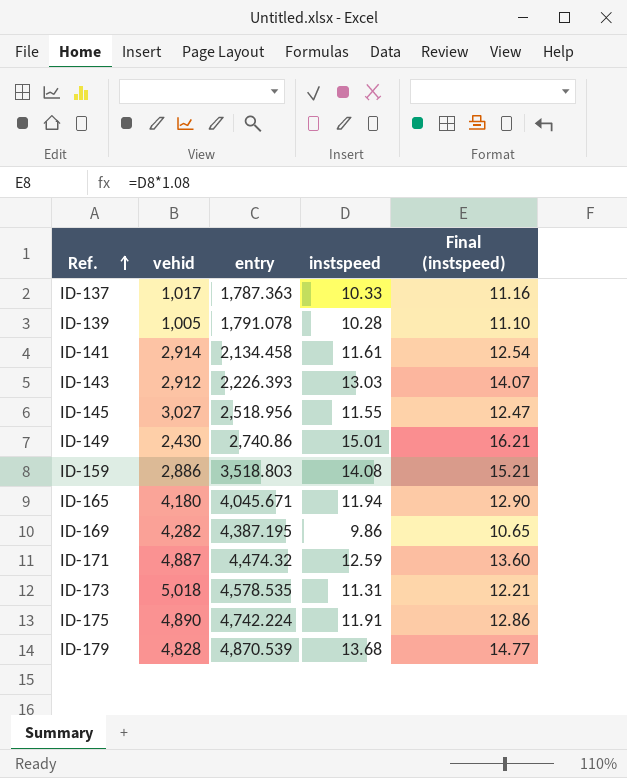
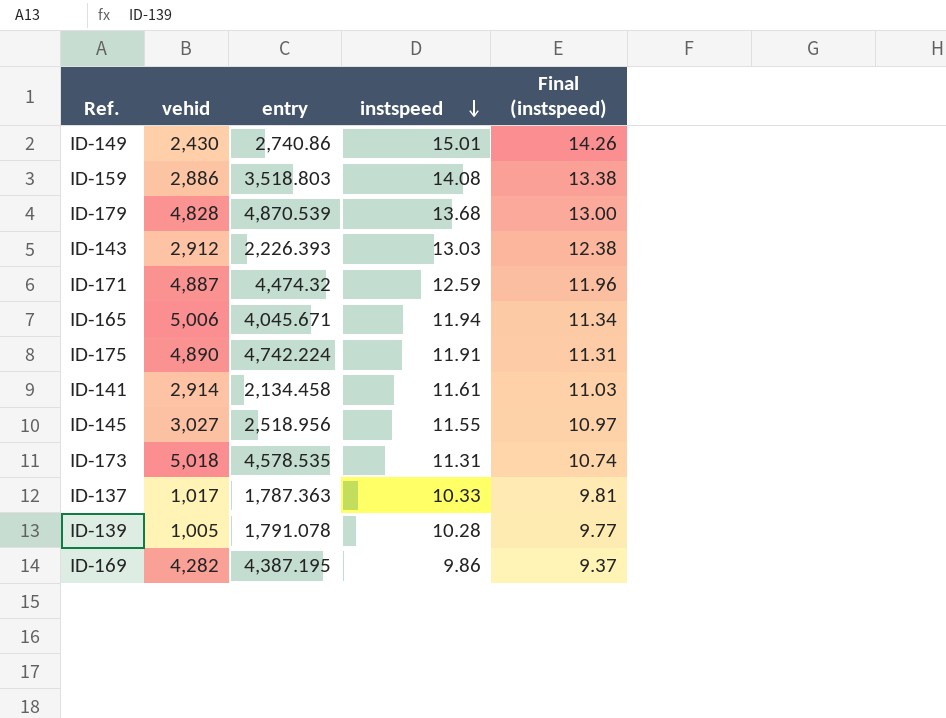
row order: Ref. ascending -> instspeed descending
column Final (instspeed) | formula: [instspeed] * 1.08 -> [instspeed] * 0.95
ID-165 | vehid: 4,180 -> 5,006

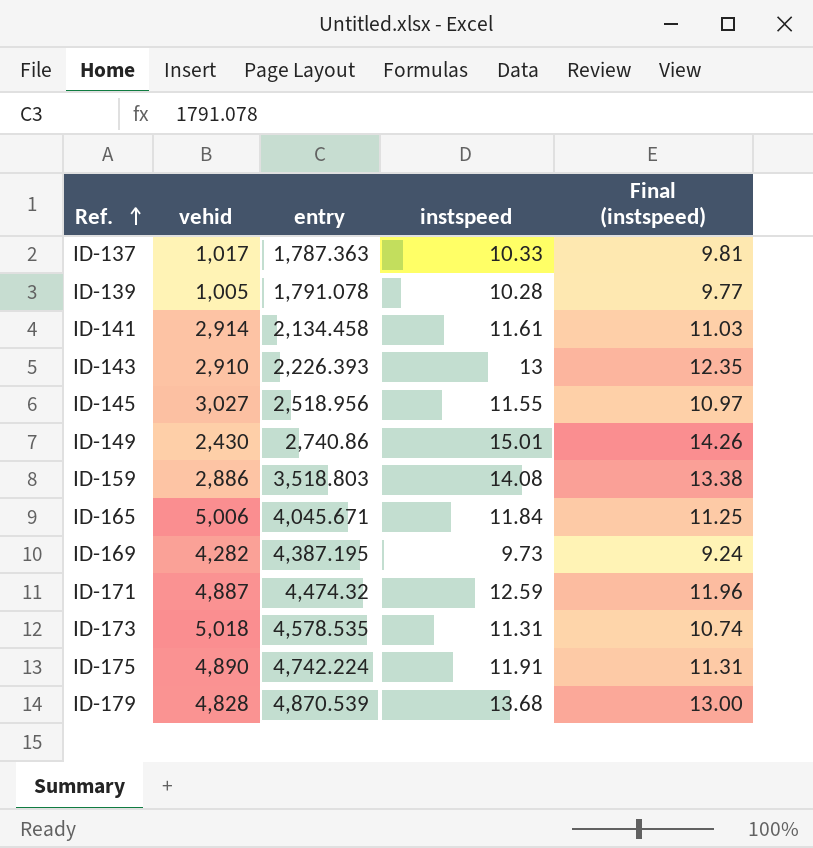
row order: instspeed descending -> Ref. ascending
ID-143 | vehid: 2,912 -> 2,910
ID-143 | instspeed: 13.03 -> 13
ID-143 | Final (instspeed): 12.38 -> 12.35
ID-165 | instspeed: 11.94 -> 11.84
ID-165 | Final (instspeed): 11.34 -> 11.25
ID-169 | instspeed: 9.86 -> 9.73
ID-169 | Final (instspeed): 9.37 -> 9.24

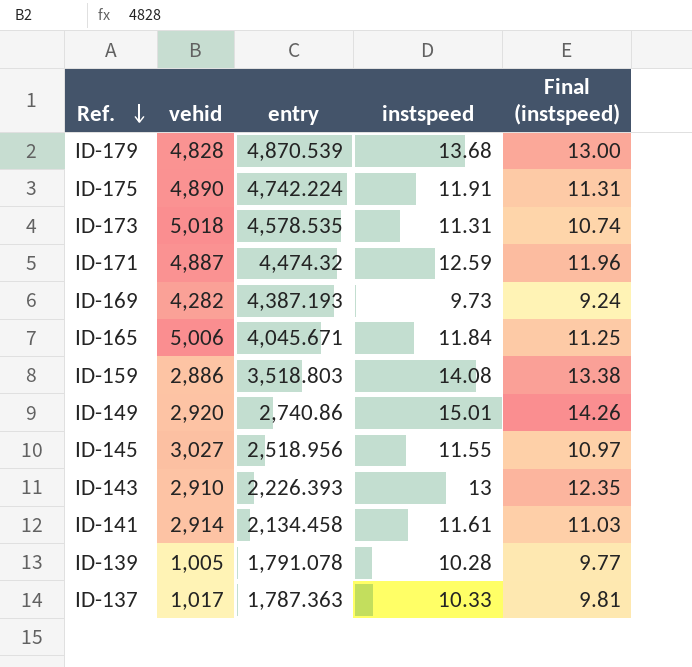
row order: Ref. ascending -> Ref. descending
ID-169 | entry: 4,387.195 -> 4,387.193
ID-149 | vehid: 2,430 -> 2,920

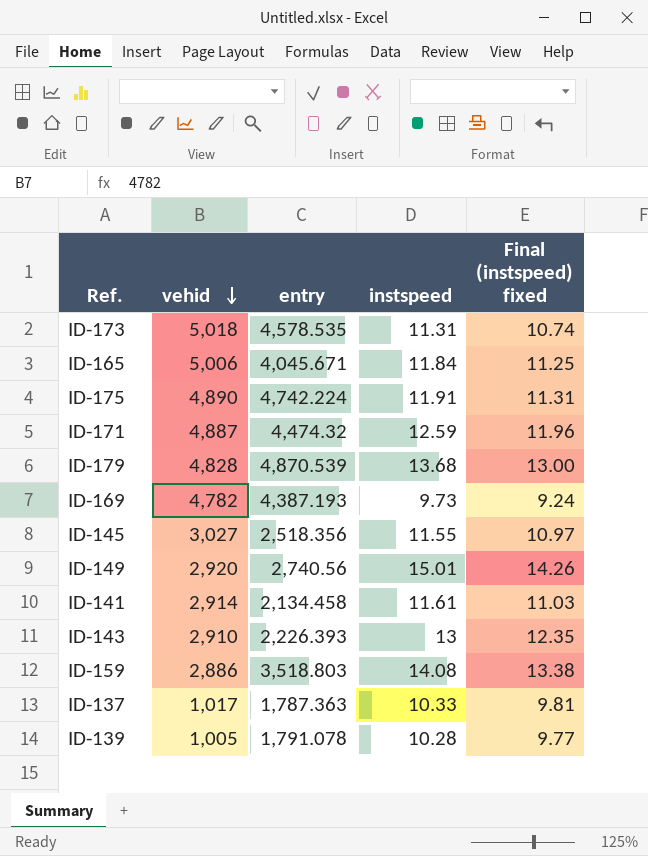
row order: Ref. descending -> vehid descending
column name: Final (instspeed) -> Final (instspeed) fixed
ID-169 | vehid: 4,282 -> 4,782
ID-145 | entry: 2,518.956 -> 2,518.356
ID-149 | entry: 2,740.86 -> 2,740.56

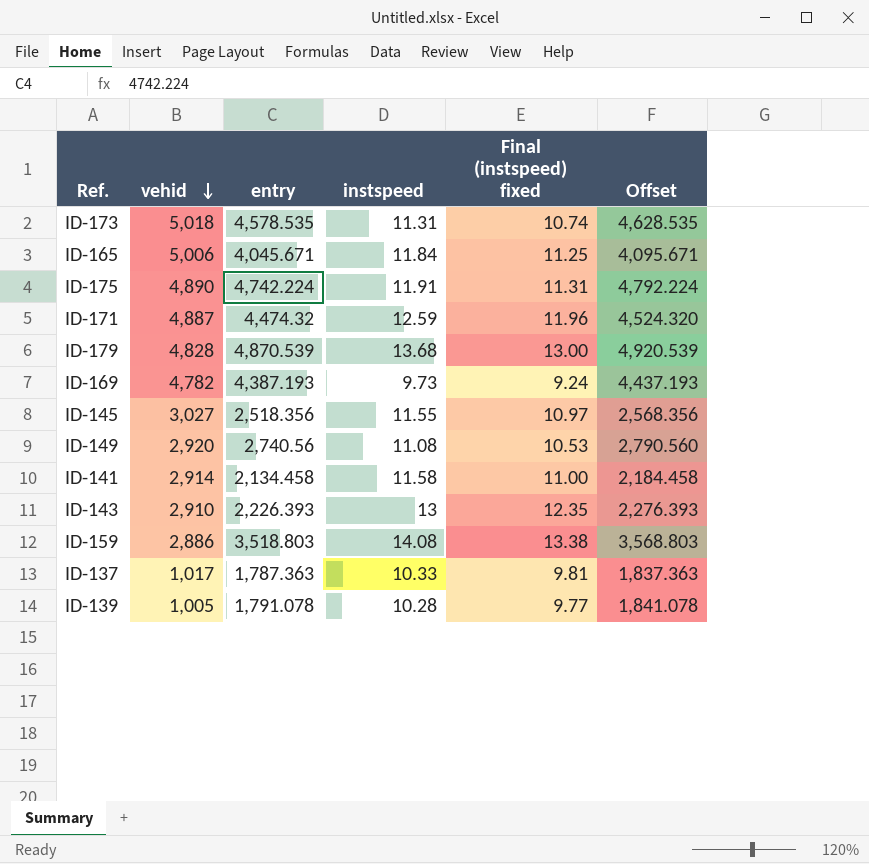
column Offset | formula: none -> [entry] + 50
ID-149 | instspeed: 15.01 -> 11.08
ID-149 | Final (instspeed) fixed: 14.26 -> 10.53
ID-141 | instspeed: 11.61 -> 11.58
ID-141 | Final (instspeed) fixed: 11.03 -> 11.00

